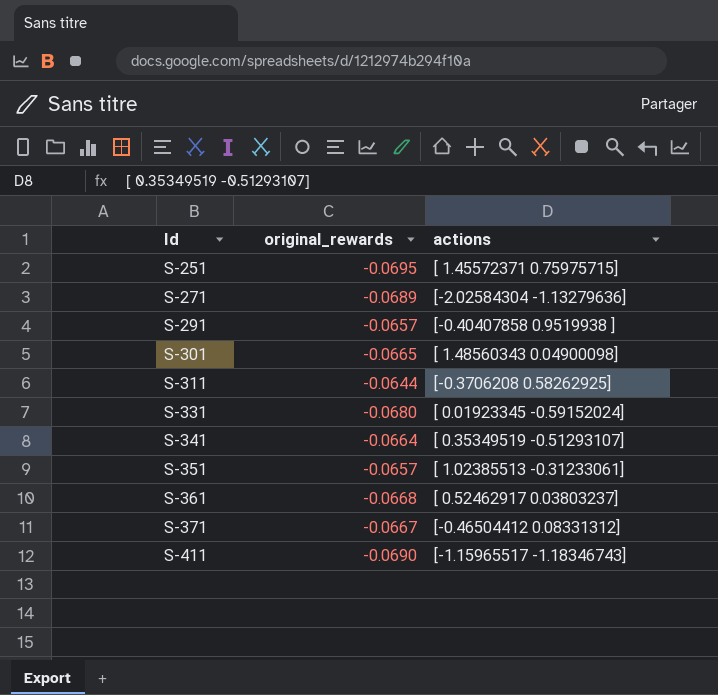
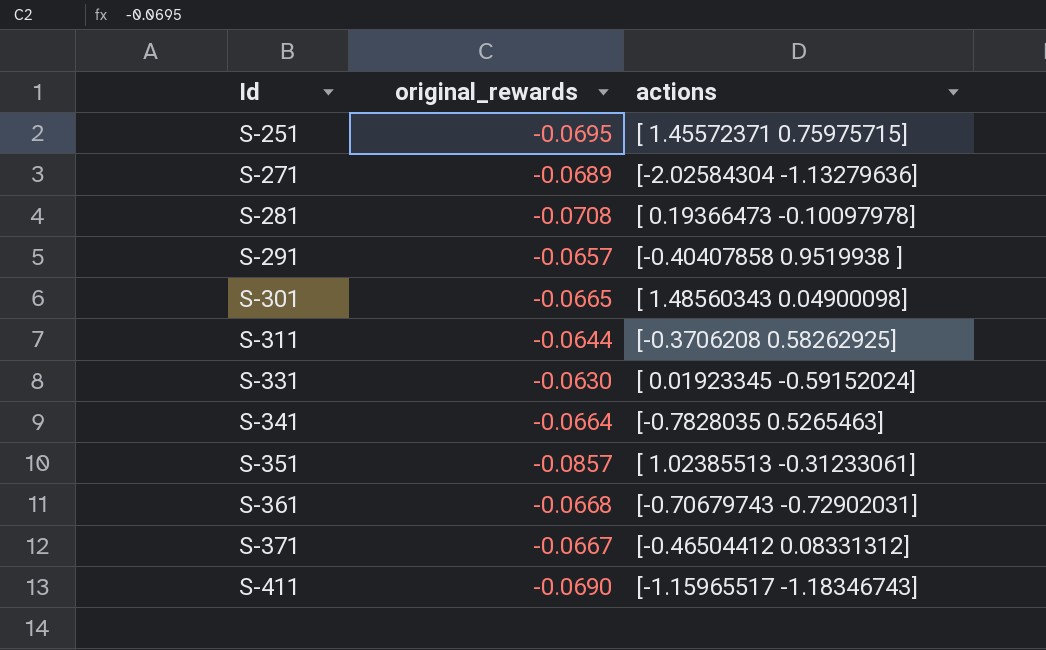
row S-281: none -> -0.0708 | [ 0.19366473 -0.10097978]
S-331 | original_rewards: -0.0680 -> -0.0630
S-341 | actions: [ 0.35349519 -0.51293107] -> [-0.7828035 0.5265463]
S-351 | original_rewards: -0.0657 -> -0.0857
S-361 | actions: [ 0.52462917 0.03803237] -> [-0.70679743 -0.72902031]

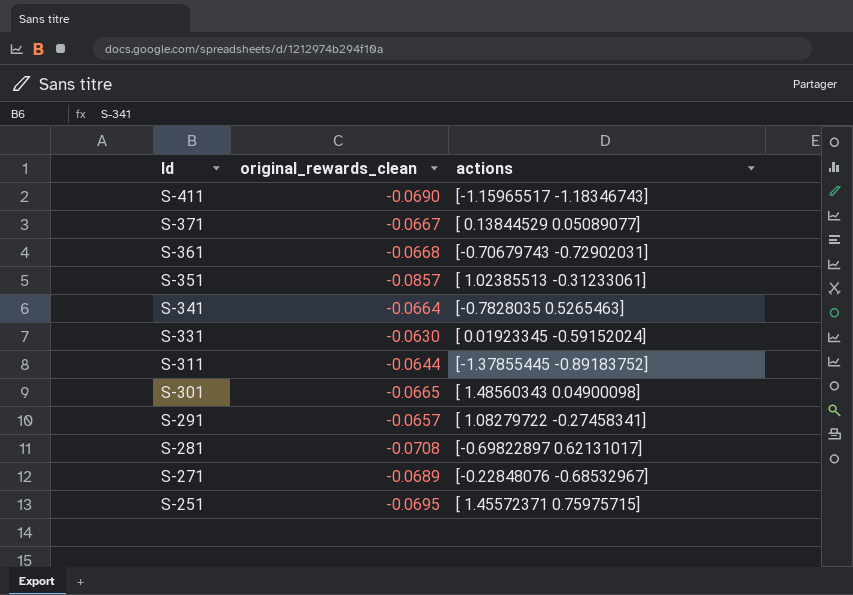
row order: Id ascending -> Id descending
column name: original_rewards -> original_rewards_clean
S-371 | actions: [-0.46504412 0.08331312] -> [ 0.13844529 0.05089077]
S-311 | actions: [-0.3706208 0.58262925] -> [-1.37855445 -0.89183752]
S-291 | actions: [-0.40407858 0.9519938 ] -> [ 1.08279722 -0.27458341]
S-281 | actions: [ 0.19366473 -0.10097978] -> [-0.69822897 0.62131017]
S-271 | actions: [-2.02584304 -1.13279636] -> [-0.22848076 -0.68532967]

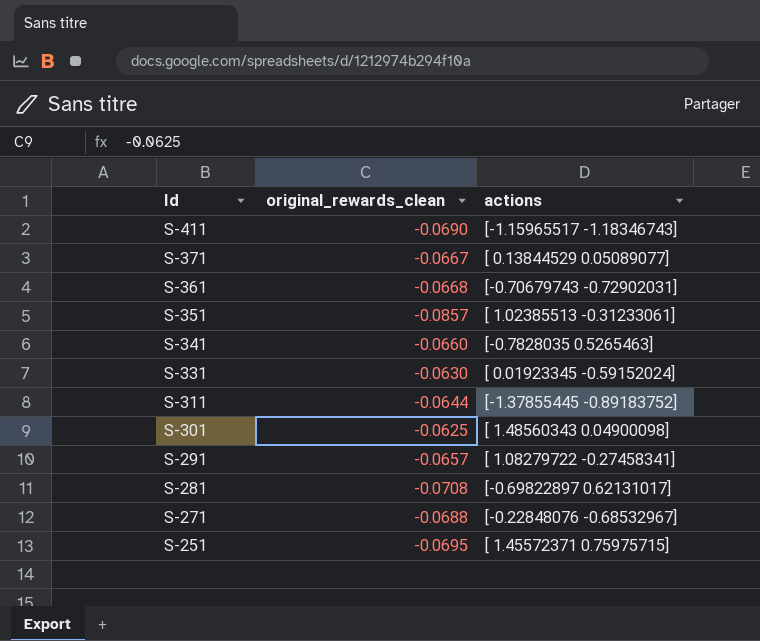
S-341 | original_rewards_clean: -0.0664 -> -0.0660
S-301 | original_rewards_clean: -0.0665 -> -0.0625
S-271 | original_rewards_clean: -0.0689 -> -0.0688

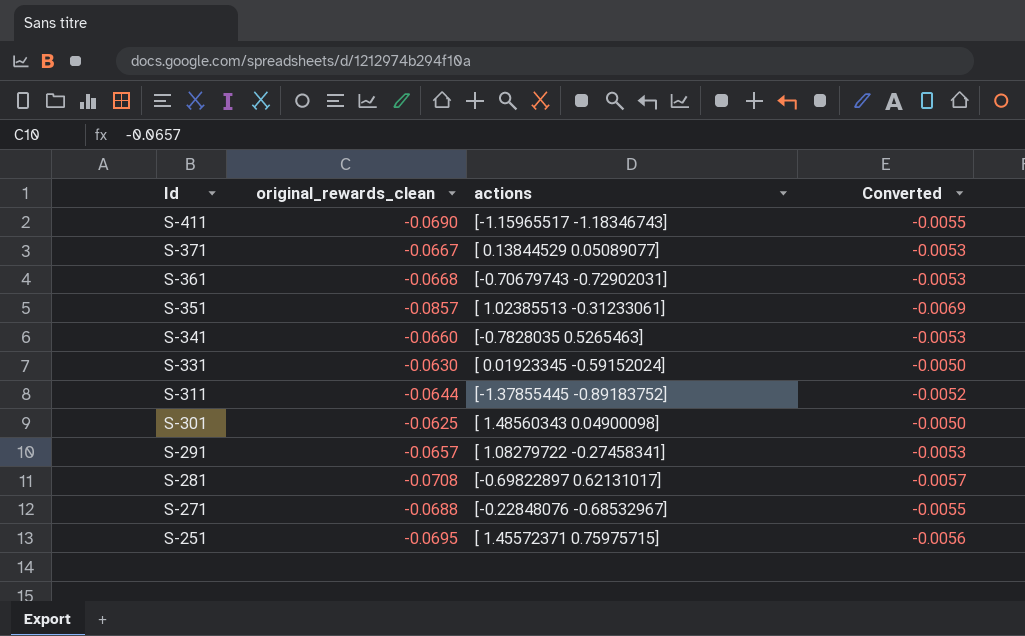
column Converted | formula: none -> [original_rewards_clean] * 0.08

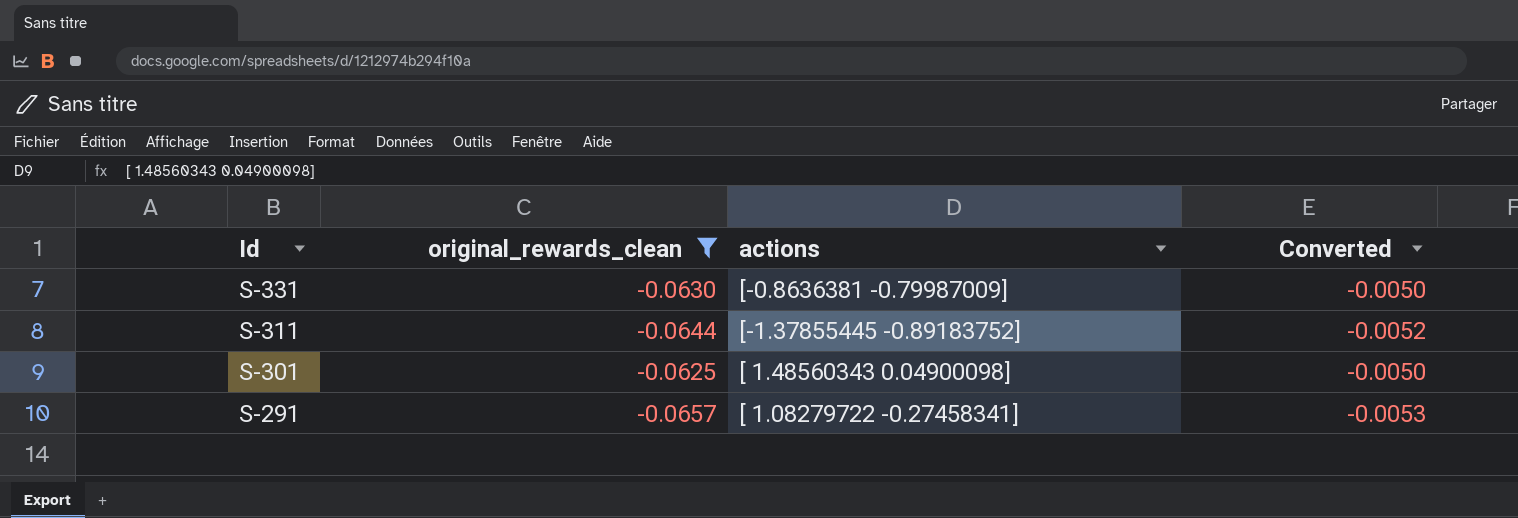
filter: none -> original_rewards_clean >= -0.0657
S-331 | actions: [ 0.01923345 -0.59152024] -> [-0.8636381 -0.79987009]

